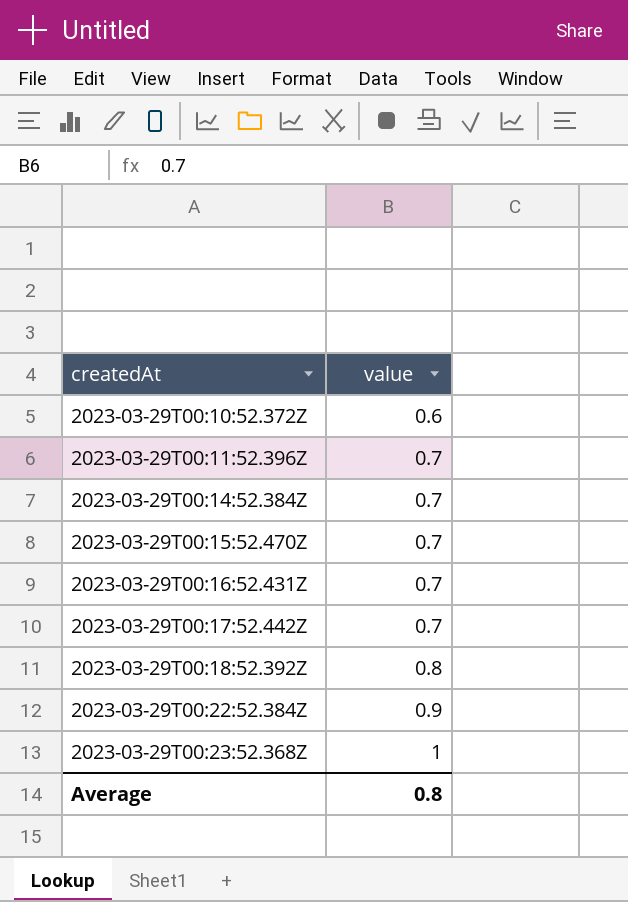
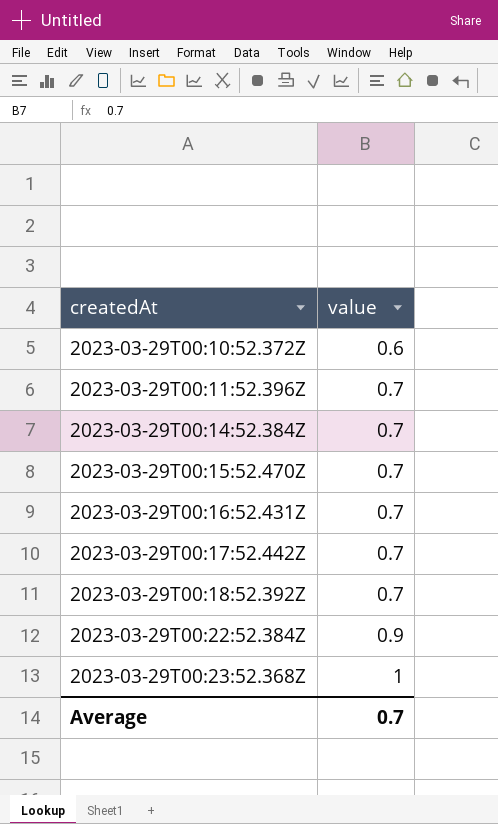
2023-03-29T00:18:52.392Z | value: 0.8 -> 0.7
Average | value: 0.8 -> 0.7

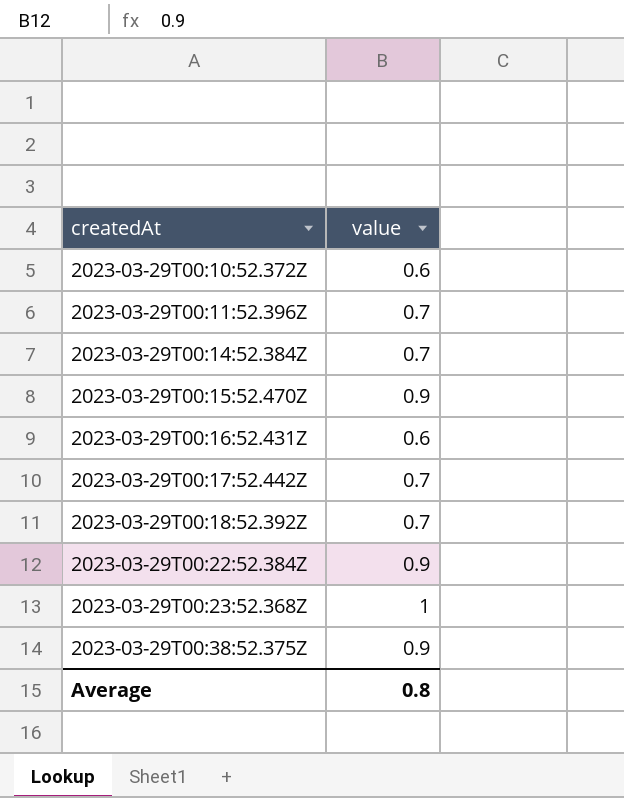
2023-03-29T00:15:52.470Z | value: 0.7 -> 0.9
2023-03-29T00:16:52.431Z | value: 0.7 -> 0.6
row 2023-03-29T00:38:52.375Z: none -> 0.9
Average | value: 0.7 -> 0.8

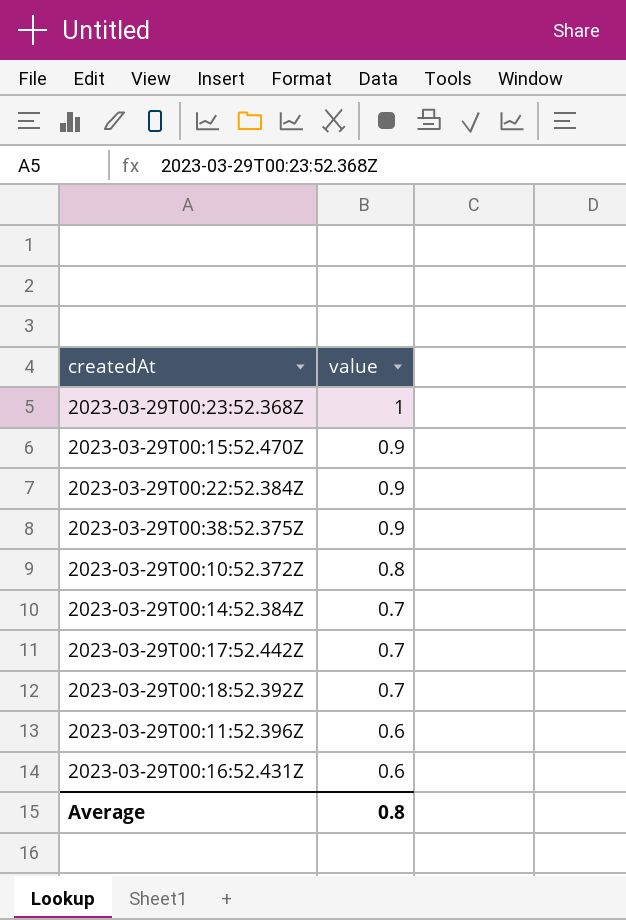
row order: createdAt ascending -> value descending
2023-03-29T00:10:52.372Z | value: 0.6 -> 0.8
2023-03-29T00:11:52.396Z | value: 0.7 -> 0.6

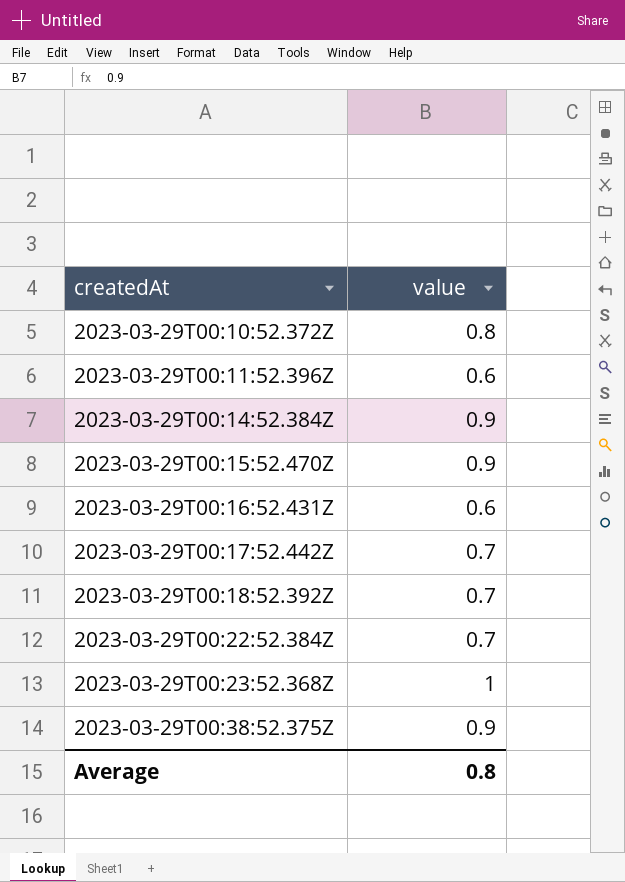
row order: value descending -> createdAt ascending
2023-03-29T00:14:52.384Z | value: 0.7 -> 0.9
2023-03-29T00:22:52.384Z | value: 0.9 -> 0.7

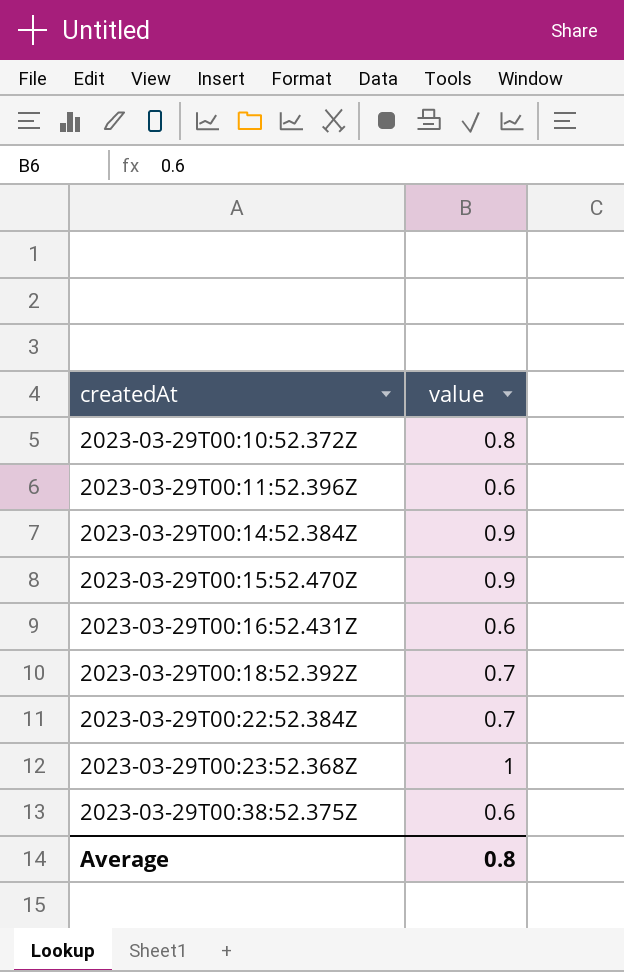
row 2023-03-29T00:17:52.442Z: 0.7 -> none
2023-03-29T00:38:52.375Z | value: 0.9 -> 0.6

